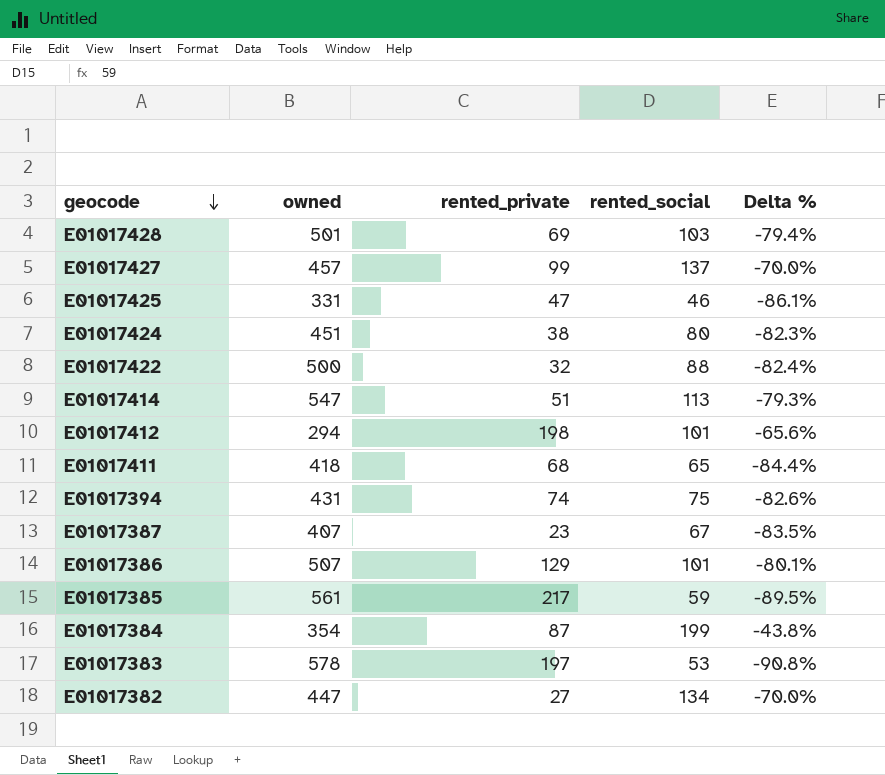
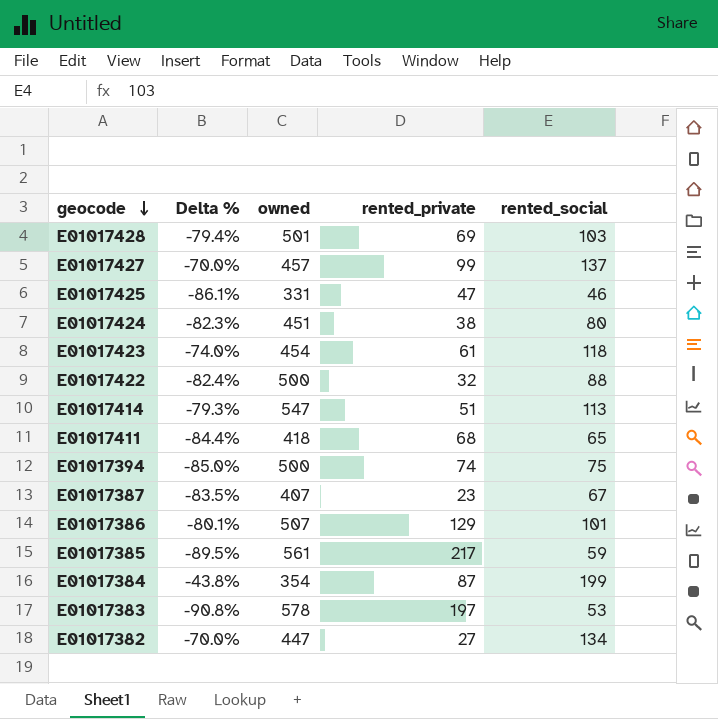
column Delta % | position: 5 -> 2
row E01017412: 294 | 198 | 101 | -65.6% -> none
row E01017423: none -> -74.0% | 454 | 61 | 118
E01017394 | Delta %: -82.6% -> -85.0%
E01017394 | owned: 431 -> 500

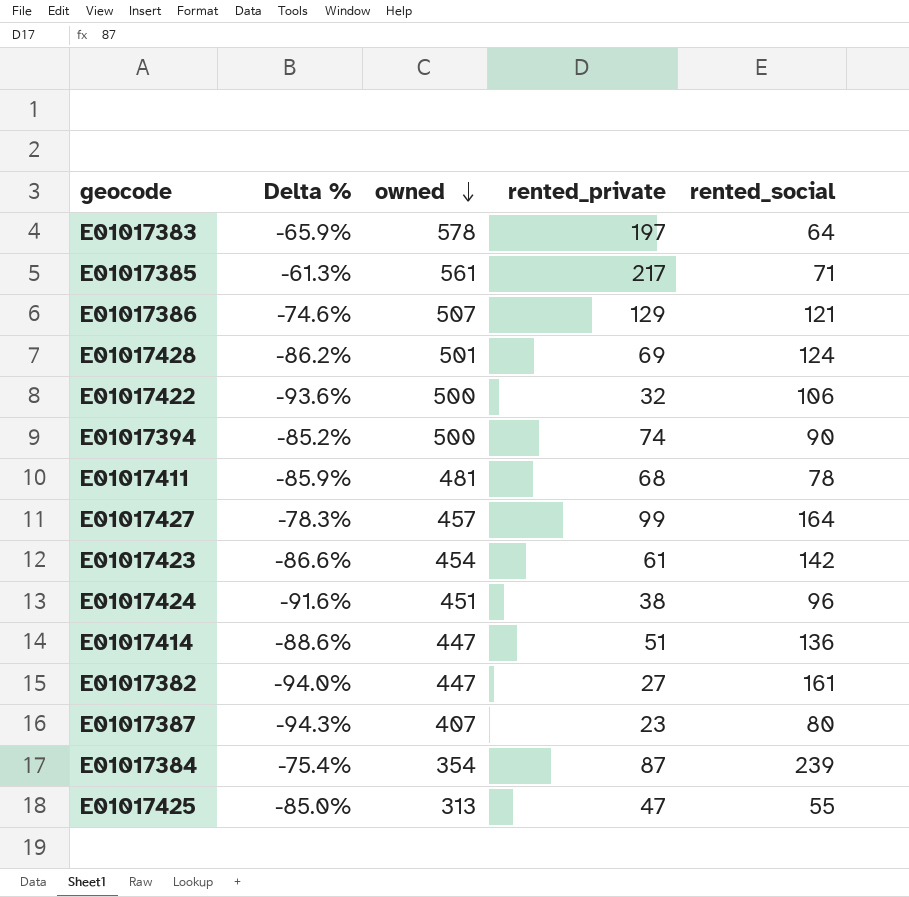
row order: geocode descending -> owned descending
column Delta % | formula: ([rented_social] - [owned]) / [owned] -> ([rented_private] - [owned]) / [owned]
E01017383 | rented_social: 53 -> 64
E01017385 | rented_social: 59 -> 71
E01017386 | rented_social: 101 -> 121
E01017428 | rented_social: 103 -> 124
E01017422 | rented_social: 88 -> 106
E01017394 | rented_social: 75 -> 90
E01017411 | owned: 418 -> 481
E01017411 | rented_social: 65 -> 78
E01017427 | rented_social: 137 -> 164
E01017423 | rented_social: 118 -> 142
E01017424 | rented_social: 80 -> 96
E01017414 | owned: 547 -> 447
E01017414 | rented_social: 113 -> 136
E01017382 | rented_social: 134 -> 161
E01017387 | rented_social: 67 -> 80
E01017384 | rented_social: 199 -> 239
E01017425 | owned: 331 -> 313
E01017425 | rented_social: 46 -> 55

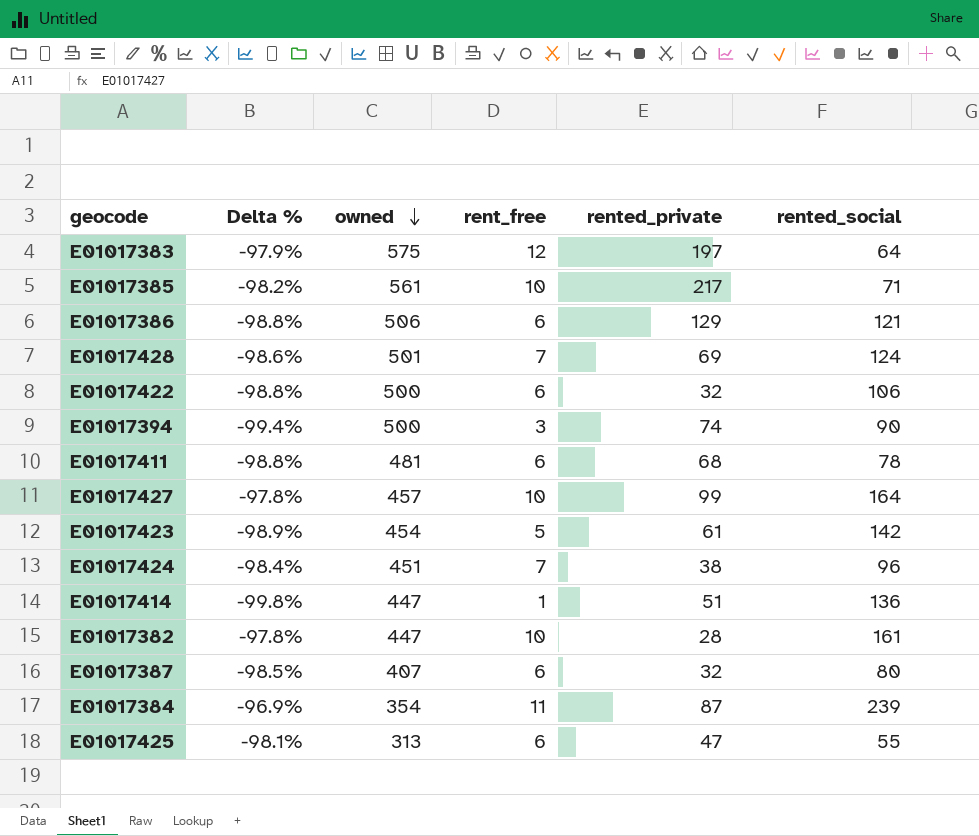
column Delta % | formula: ([rented_private] - [owned]) / [owned] -> ([rent_free] - [owned]) / [owned]
column rent_free | position: none -> 4
E01017383 | owned: 578 -> 575
E01017386 | owned: 507 -> 506
E01017382 | rented_private: 27 -> 28
E01017387 | rented_private: 23 -> 32

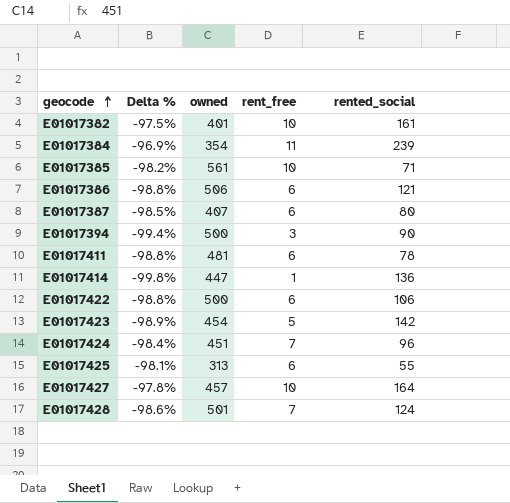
row order: owned descending -> geocode ascending
column rented_private | position: 5 -> none
row E01017383: -97.9% | 575 | 12 | 197 | 64 -> none
E01017382 | Delta %: -97.8% -> -97.5%
E01017382 | owned: 447 -> 401

